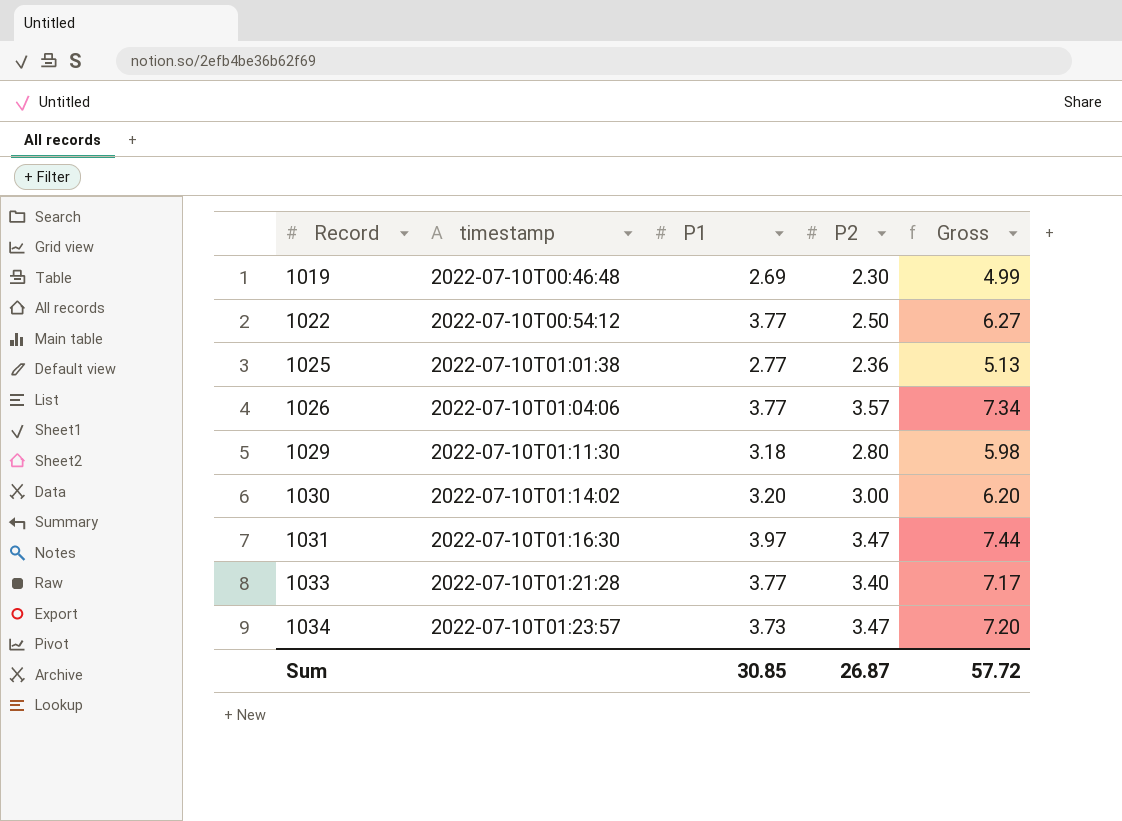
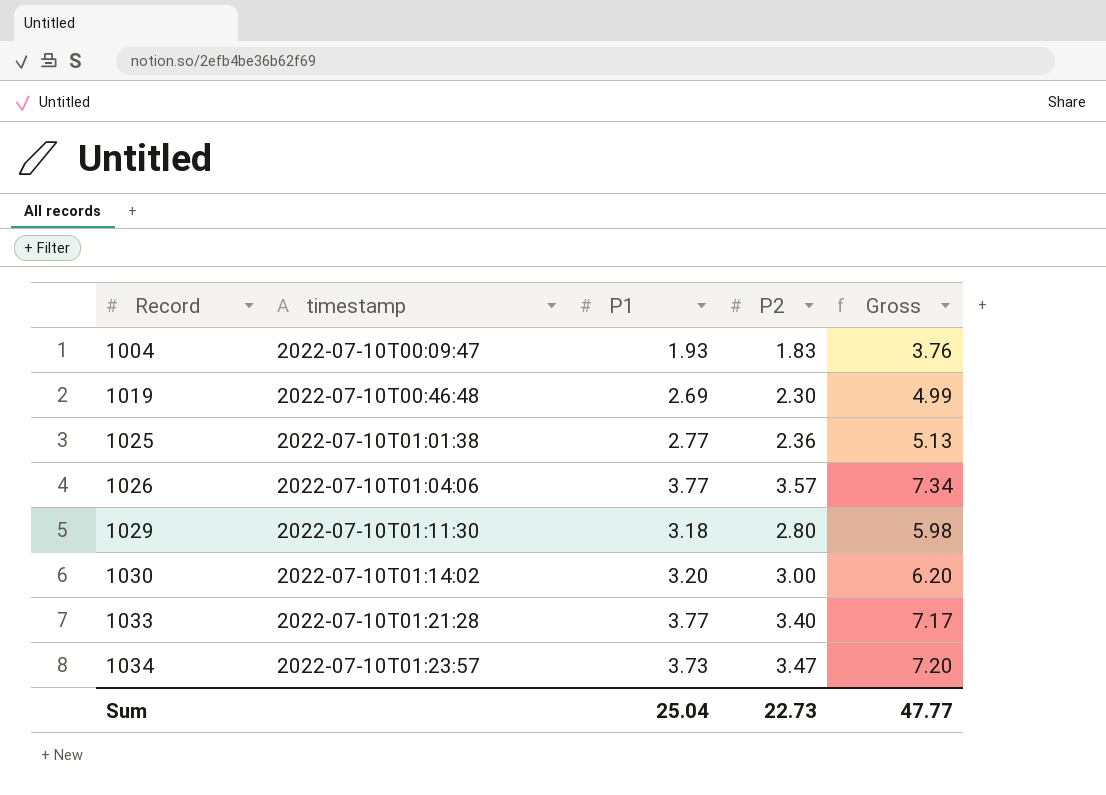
row 1022: 2022-07-10T00:54:12 | 3.77 | 2.50 | 6.27 -> none
row 1031: 2022-07-10T01:16:30 | 3.97 | 3.47 | 7.44 -> none
row 1004: none -> 2022-07-10T00:09:47 | 1.93 | 1.83 | 3.76
Sum | P1: 30.85 -> 25.04
Sum | P2: 26.87 -> 22.73
Sum | Gross: 57.72 -> 47.77

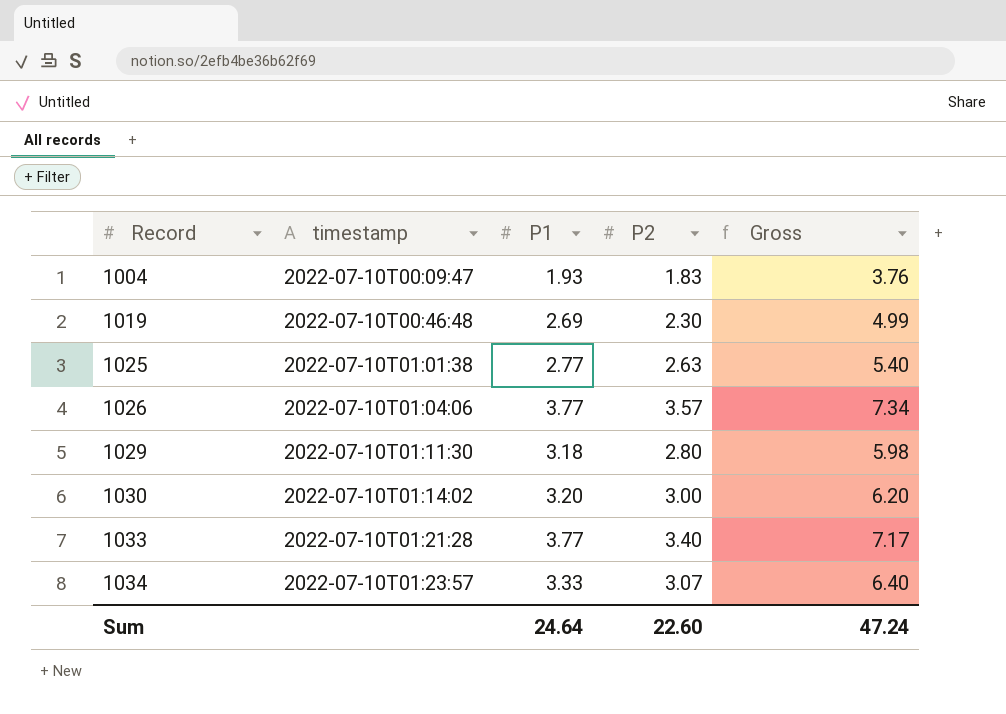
1025 | P2: 2.36 -> 2.63
1025 | Gross: 5.13 -> 5.40
1034 | P1: 3.73 -> 3.33
1034 | P2: 3.47 -> 3.07
1034 | Gross: 7.20 -> 6.40
Sum | P1: 25.04 -> 24.64
Sum | P2: 22.73 -> 22.60
Sum | Gross: 47.77 -> 47.24

